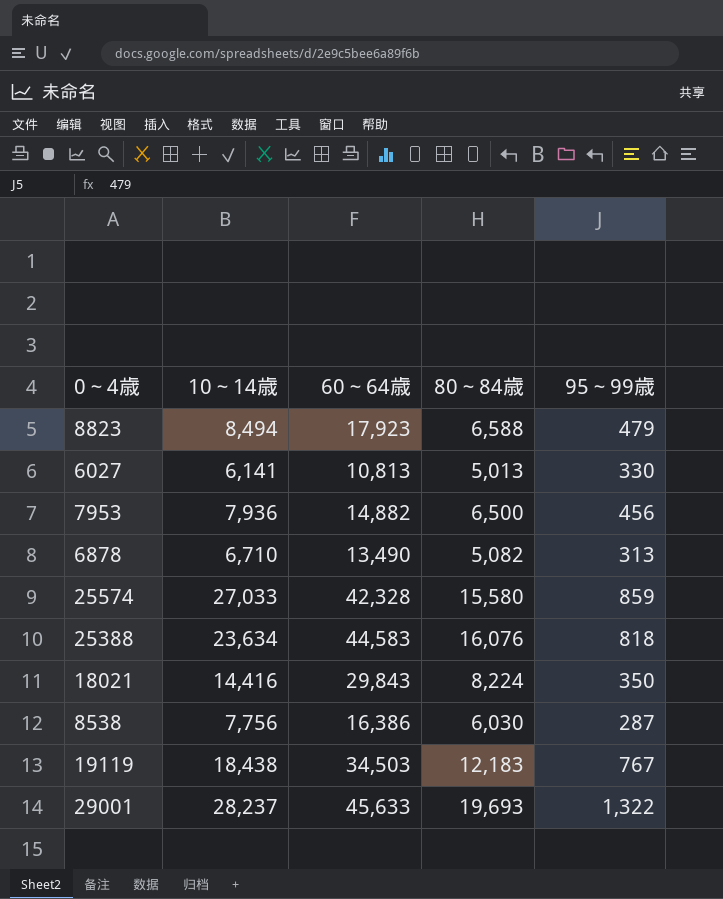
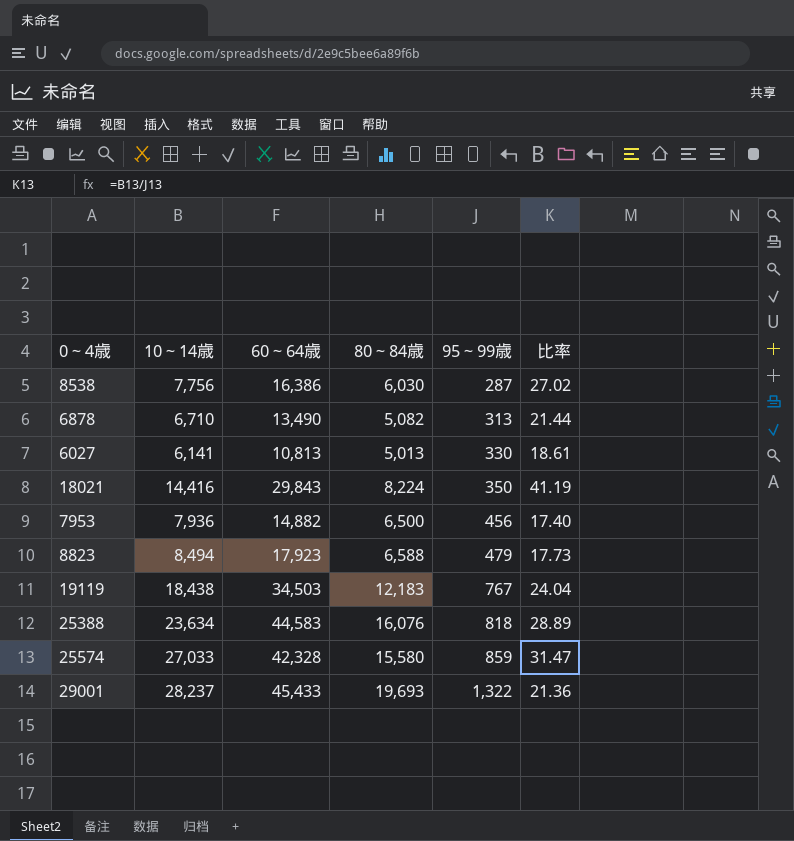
row order: none -> 95～99歳 ascending
column 比率 | formula: none -> [10～14歳] / [95～99歳]
29001 | 60～64歳: 45,633 -> 45,433

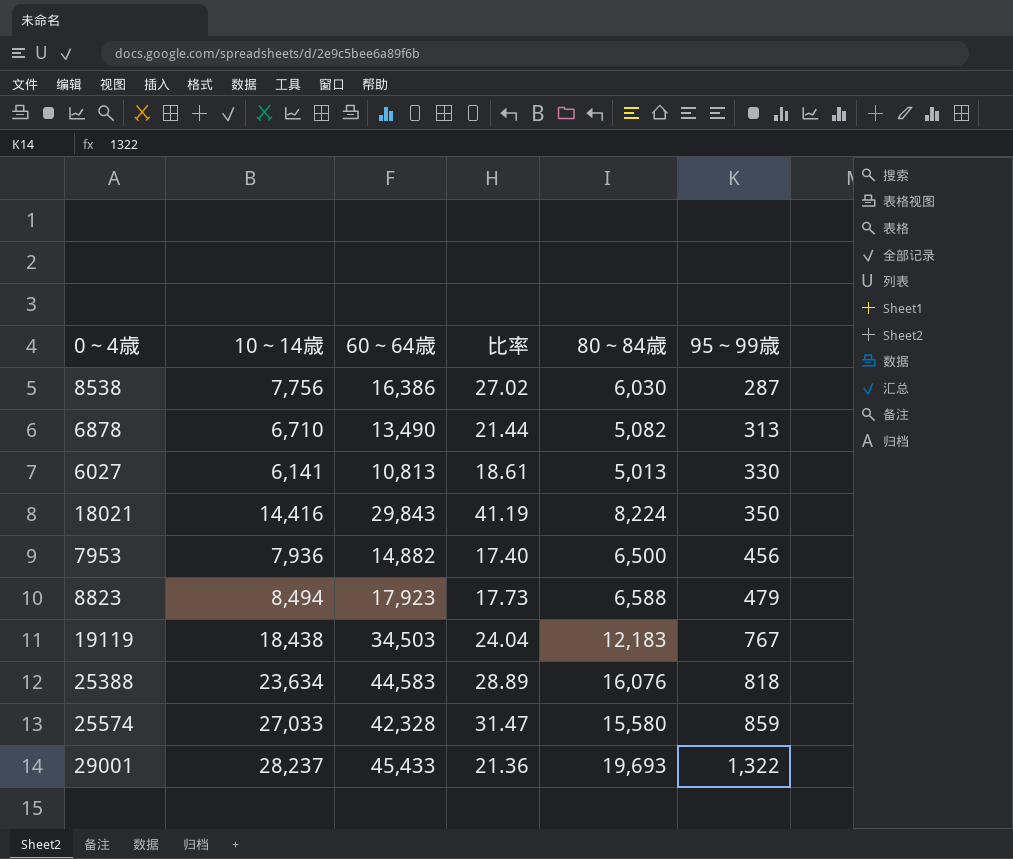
column 比率 | position: 6 -> 4

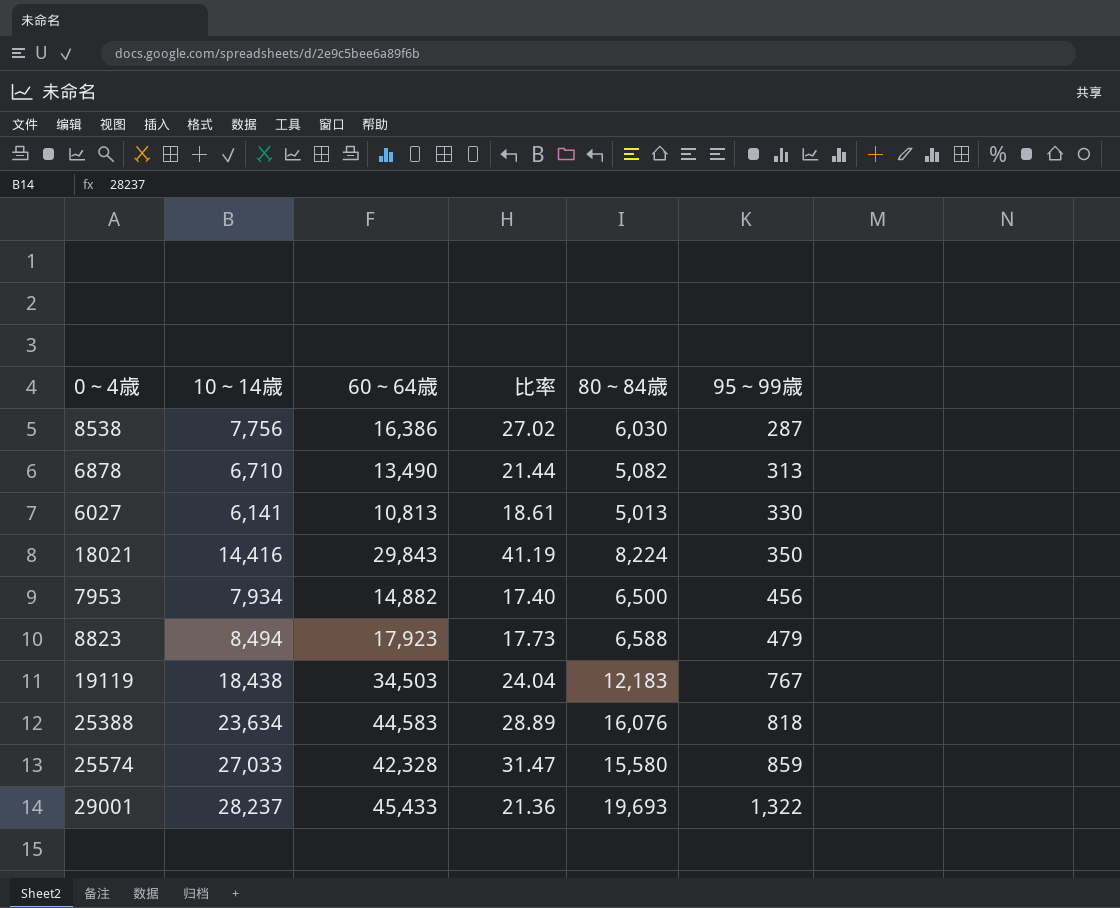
7953 | 10～14歳: 7,936 -> 7,934

